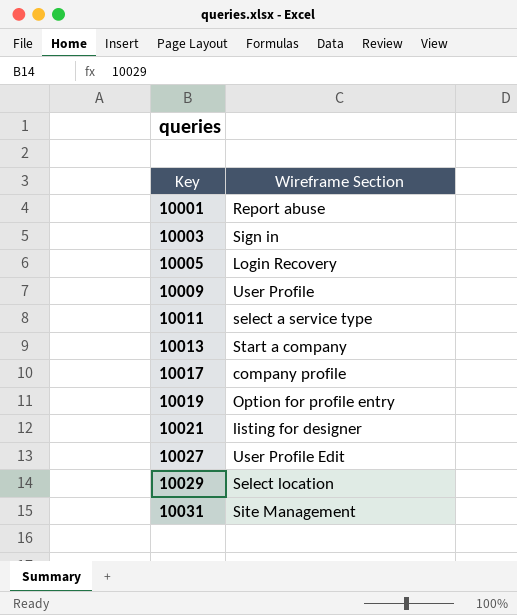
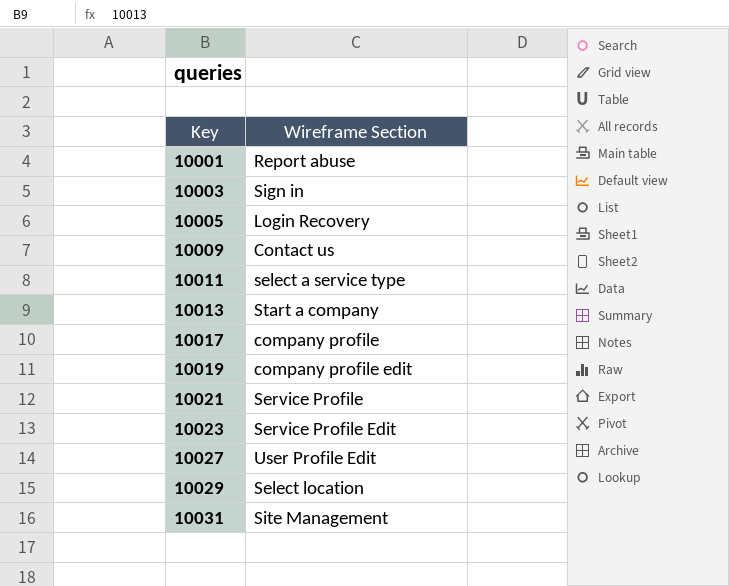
10009 | Wireframe Section: User Profile -> Contact us
10019 | Wireframe Section: Option for profile entry -> company profile edit
10021 | Wireframe Section: listing for designer -> Service Profile
row 10023: none -> Service Profile Edit

